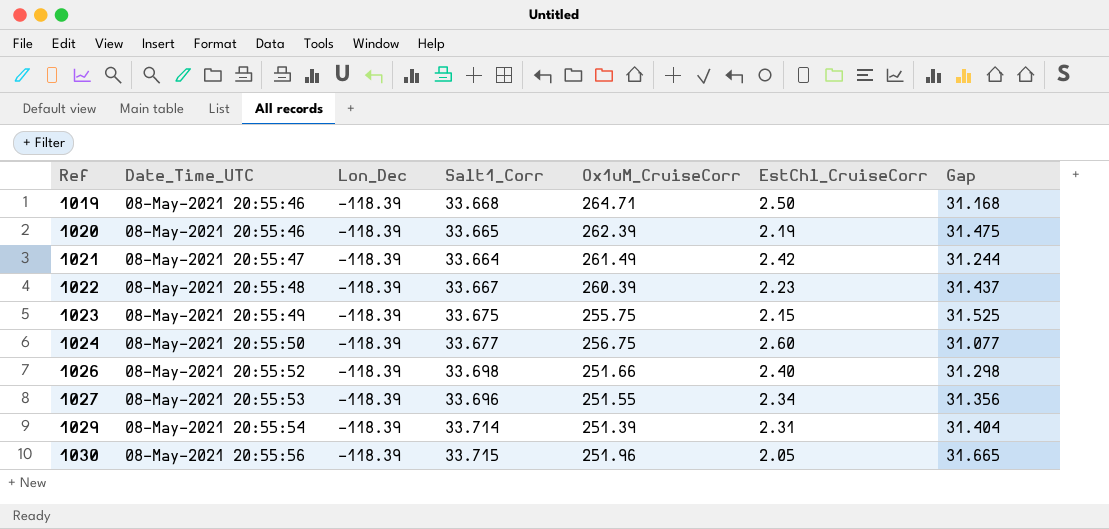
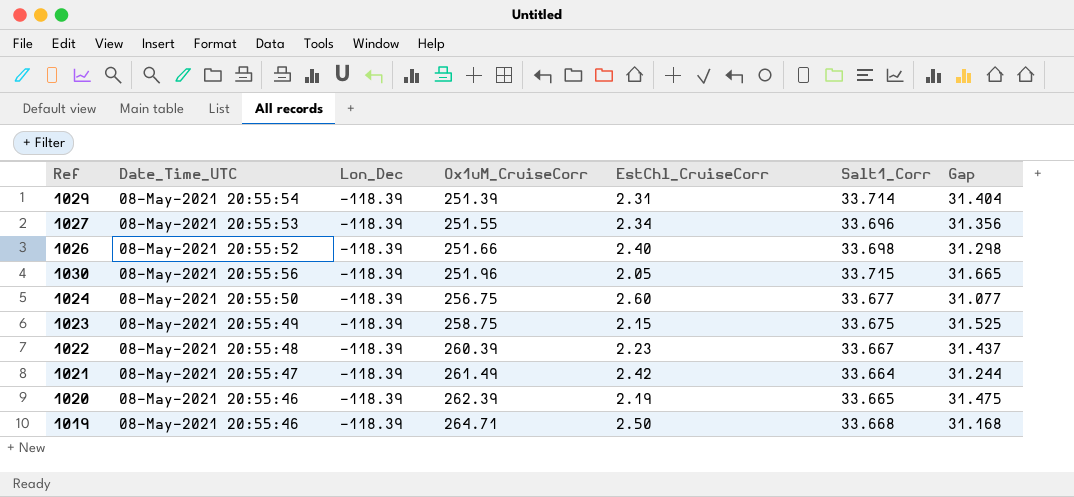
row order: Ref ascending -> Ox1uM_CruiseCorr ascending
column Salt1_Corr | position: 4 -> 6
1023 | Ox1uM_CruiseCorr: 255.75 -> 258.75

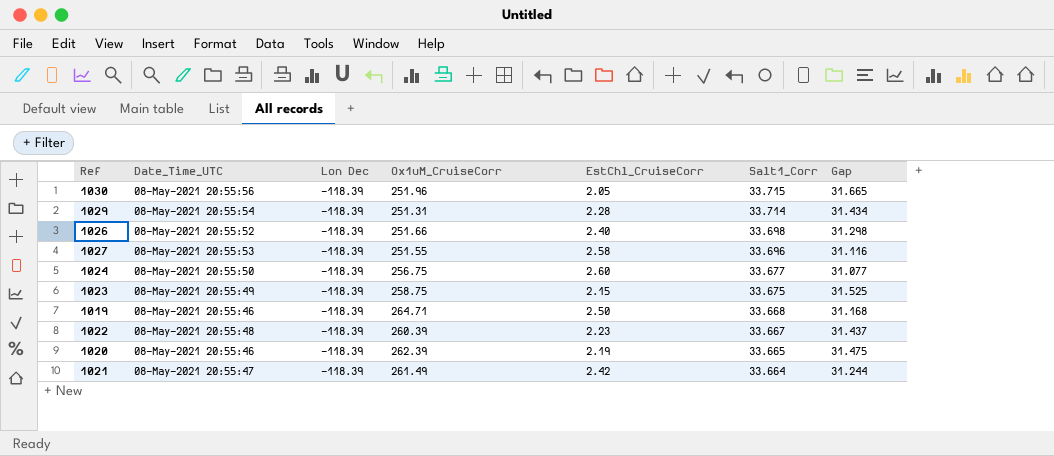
row order: Ox1uM_CruiseCorr ascending -> Salt1_Corr descending
column name: Lon_Dec -> Lon Dec
1029 | Ox1uM_CruiseCorr: 251.39 -> 251.31
1029 | EstChl_CruiseCorr: 2.31 -> 2.28
1029 | Gap: 31.404 -> 31.434
1027 | EstChl_CruiseCorr: 2.34 -> 2.58
1027 | Gap: 31.356 -> 31.116

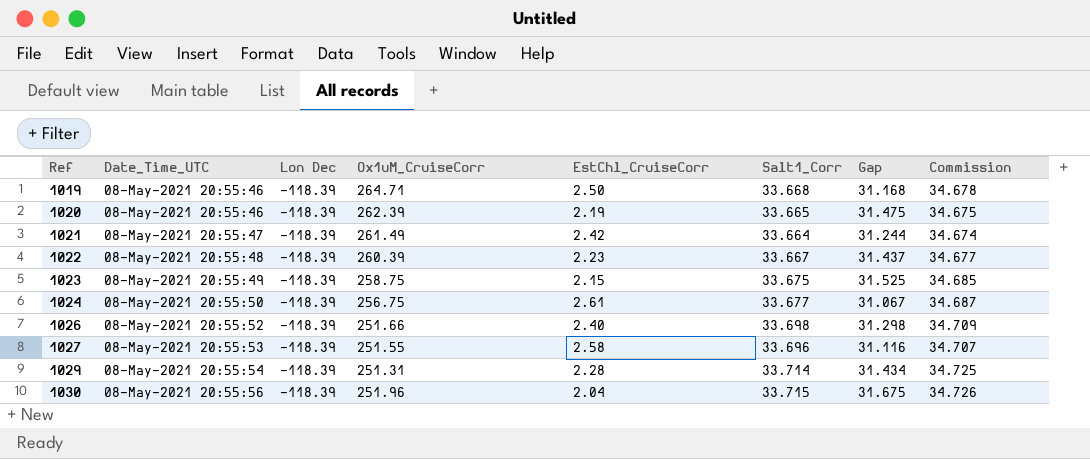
row order: Salt1_Corr descending -> Ref ascending
column Commission | formula: none -> [Salt1_Corr] * 1.03
1024 | EstChl_CruiseCorr: 2.60 -> 2.61
1024 | Gap: 31.077 -> 31.067
1030 | EstChl_CruiseCorr: 2.05 -> 2.04
1030 | Gap: 31.665 -> 31.675

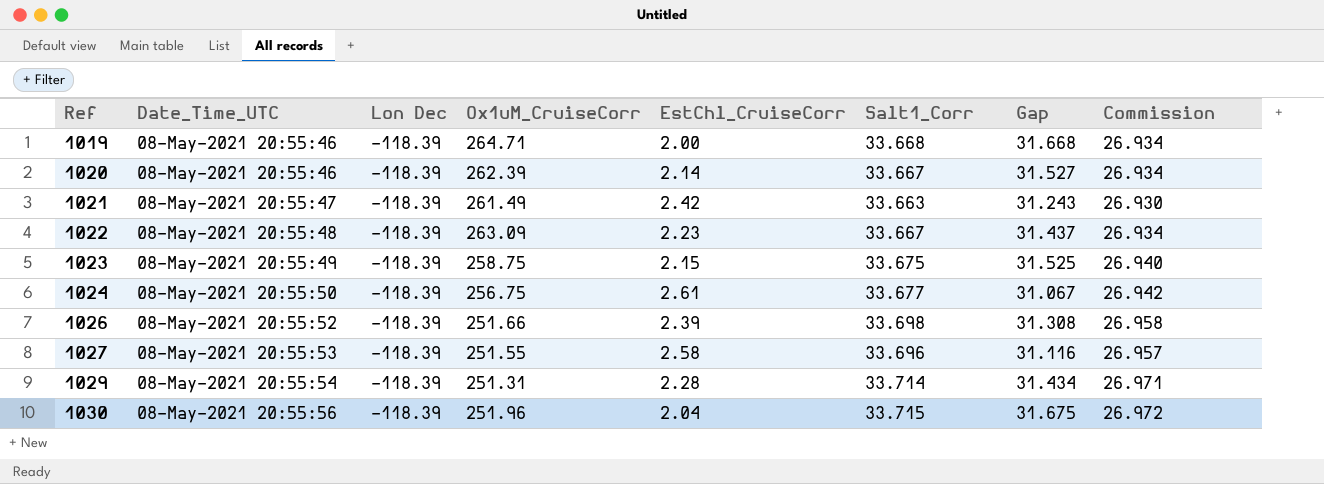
column Commission | formula: [Salt1_Corr] * 1.03 -> [Salt1_Corr] * 0.8
1019 | EstChl_CruiseCorr: 2.50 -> 2.00
1019 | Gap: 31.168 -> 31.668
1020 | EstChl_CruiseCorr: 2.19 -> 2.14
1020 | Salt1_Corr: 33.665 -> 33.667
1020 | Gap: 31.475 -> 31.527
1021 | Salt1_Corr: 33.664 -> 33.663
1021 | Gap: 31.244 -> 31.243
1022 | Ox1uM_CruiseCorr: 260.39 -> 263.09
1026 | EstChl_CruiseCorr: 2.40 -> 2.39
1026 | Gap: 31.298 -> 31.308

